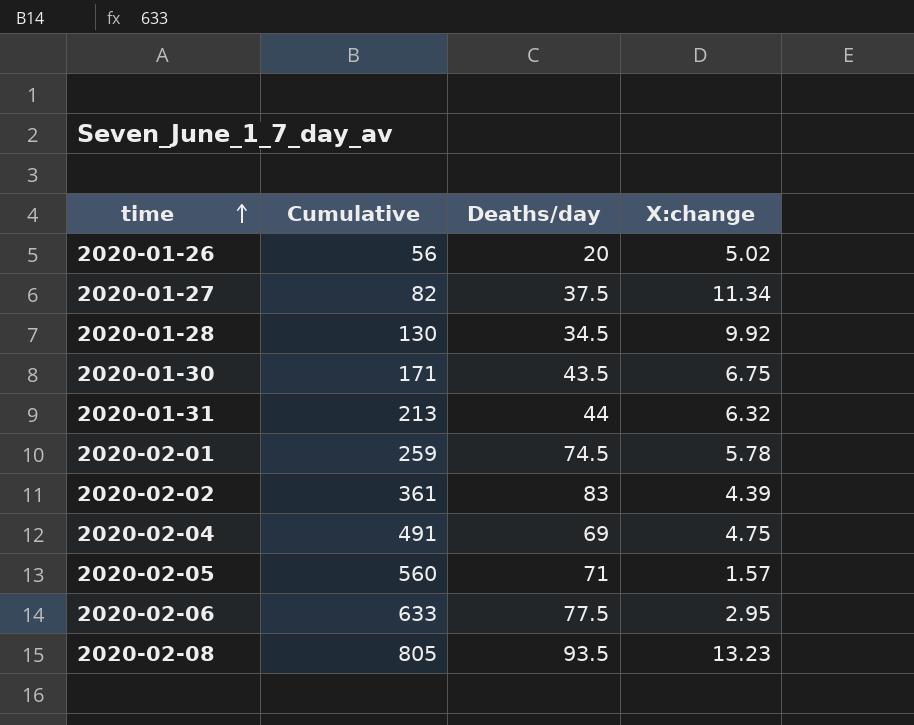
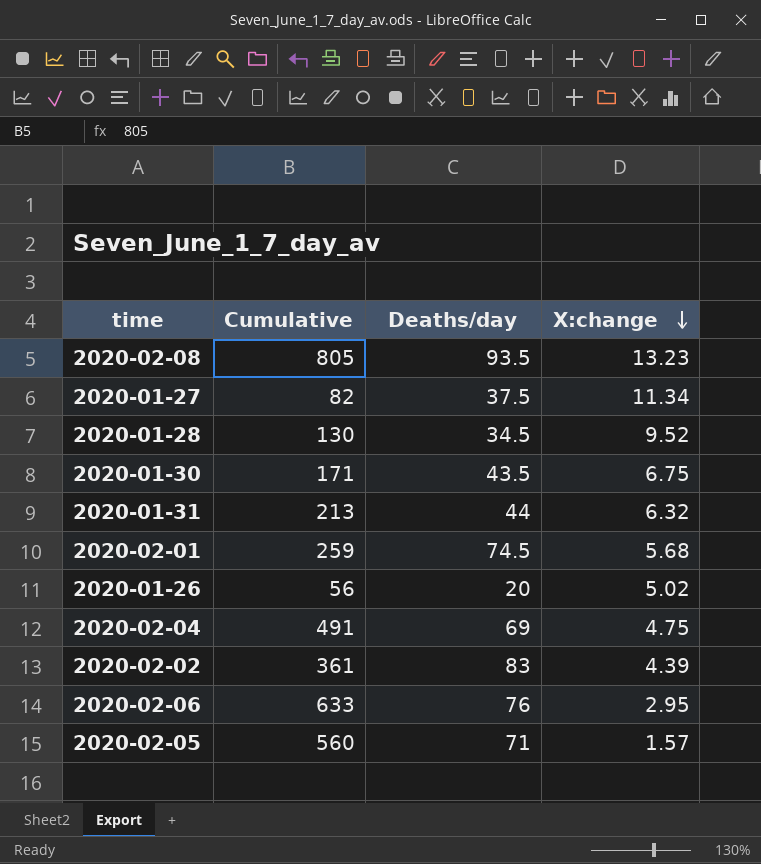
row order: time ascending -> X:change descending
2020-01-28 | X:change: 9.92 -> 9.52
2020-02-01 | X:change: 5.78 -> 5.68
2020-02-06 | Deaths/day: 77.5 -> 76

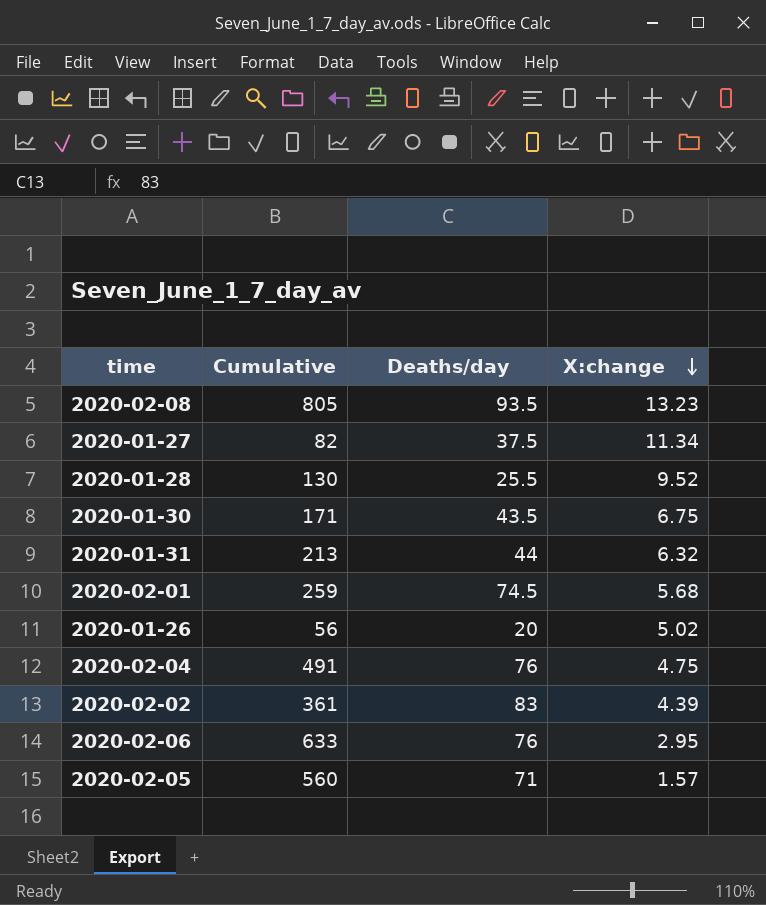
2020-01-28 | Deaths/day: 34.5 -> 25.5
2020-02-04 | Deaths/day: 69 -> 76

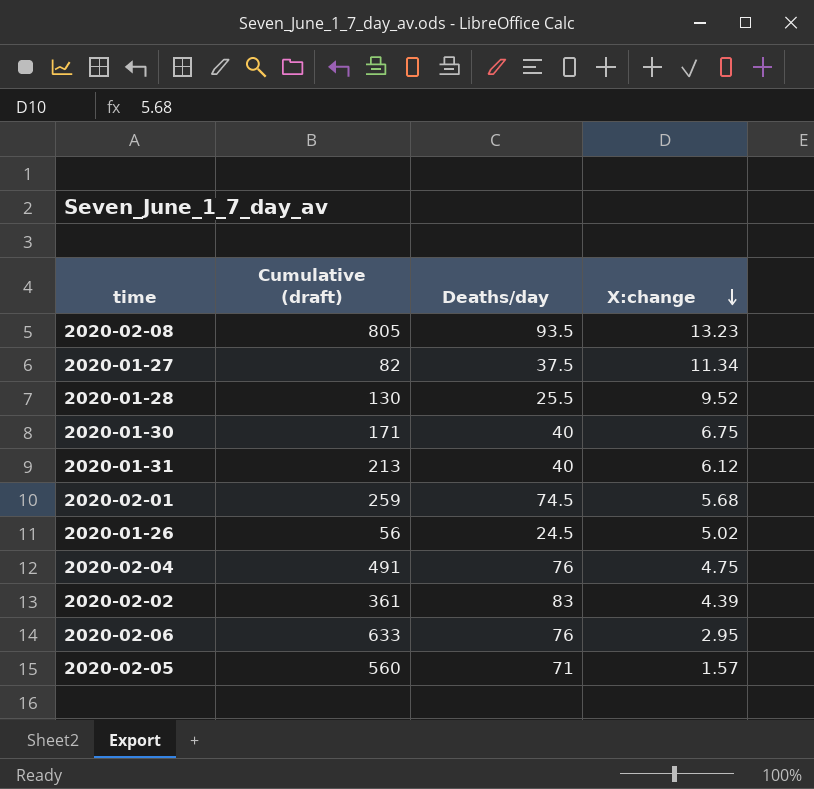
column name: Cumulative -> Cumulative (draft)
2020-01-30 | Deaths/day: 43.5 -> 40
2020-01-31 | Deaths/day: 44 -> 40
2020-01-31 | X:change: 6.32 -> 6.12
2020-01-26 | Deaths/day: 20 -> 24.5

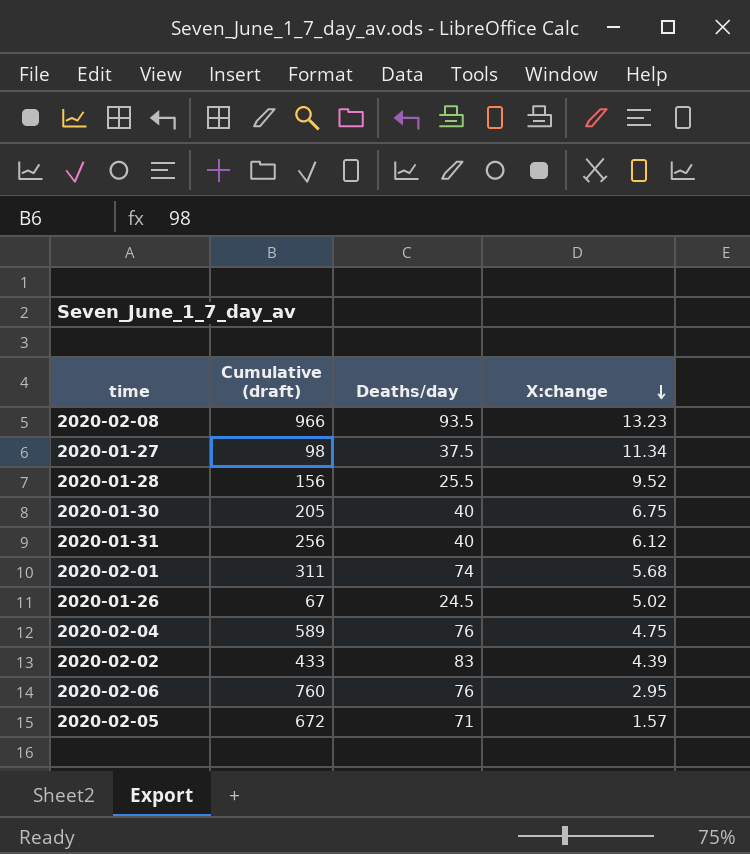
2020-02-08 | Cumulative (draft): 805 -> 966
2020-01-27 | Cumulative (draft): 82 -> 98
2020-01-28 | Cumulative (draft): 130 -> 156
2020-01-30 | Cumulative (draft): 171 -> 205
2020-01-31 | Cumulative (draft): 213 -> 256
2020-02-01 | Cumulative (draft): 259 -> 311
2020-02-01 | Deaths/day: 74.5 -> 74
2020-01-26 | Cumulative (draft): 56 -> 67
2020-02-04 | Cumulative (draft): 491 -> 589
2020-02-02 | Cumulative (draft): 361 -> 433
2020-02-06 | Cumulative (draft): 633 -> 760
2020-02-05 | Cumulative (draft): 560 -> 672

